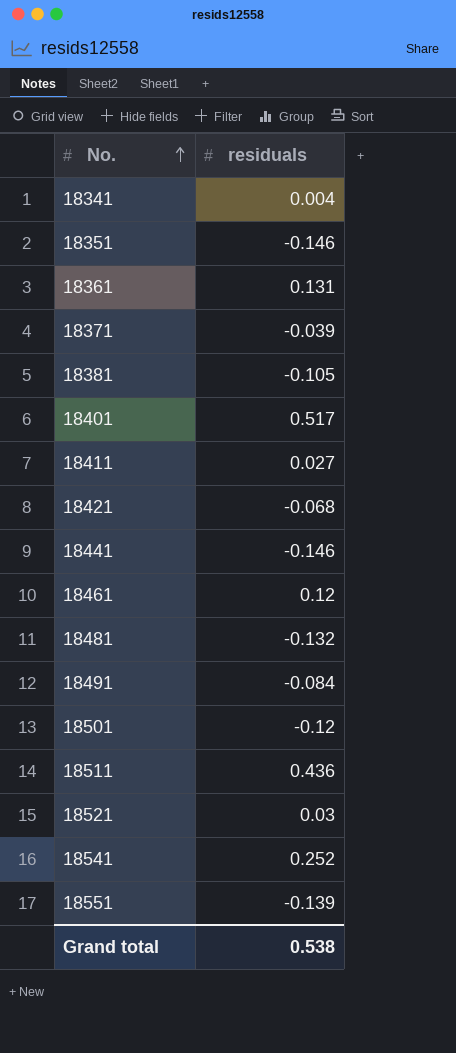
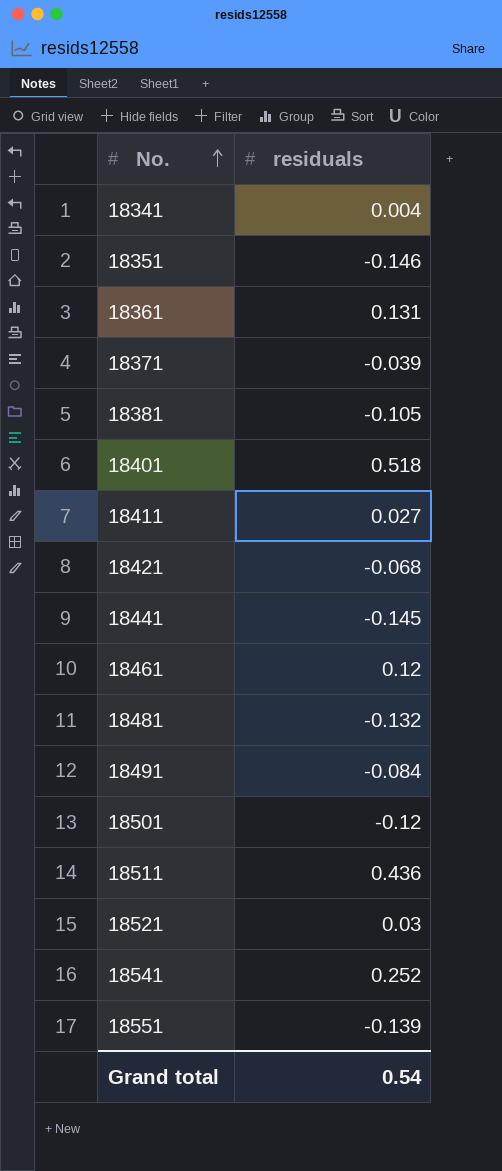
18401 | residuals: 0.517 -> 0.518
18441 | residuals: -0.146 -> -0.145
Grand total | residuals: 0.538 -> 0.54

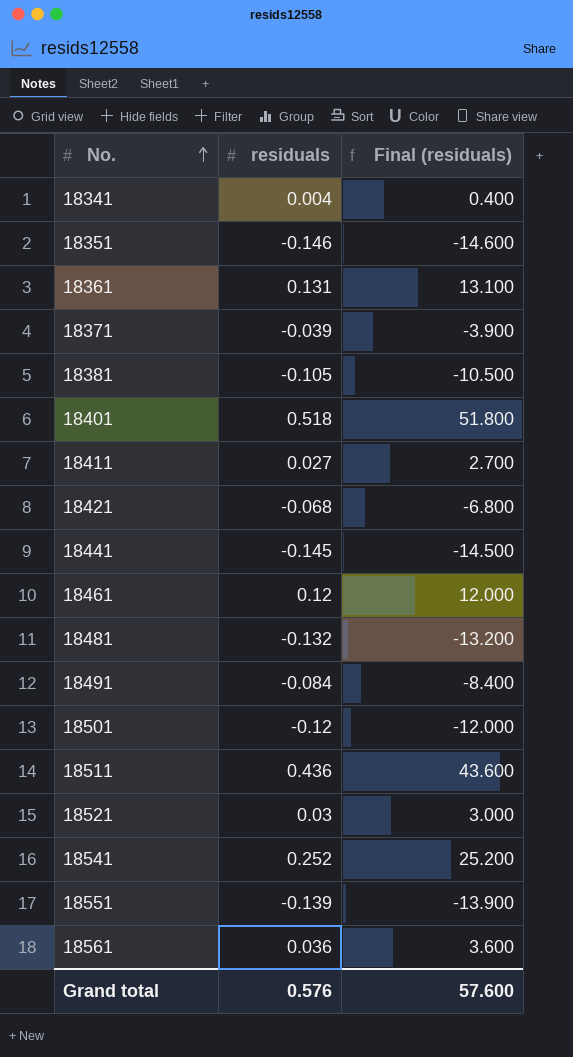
column Final (residuals) | formula: none -> [residuals] * 100
row 18561: none -> 0.036 | 3.600
Grand total | residuals: 0.54 -> 0.576

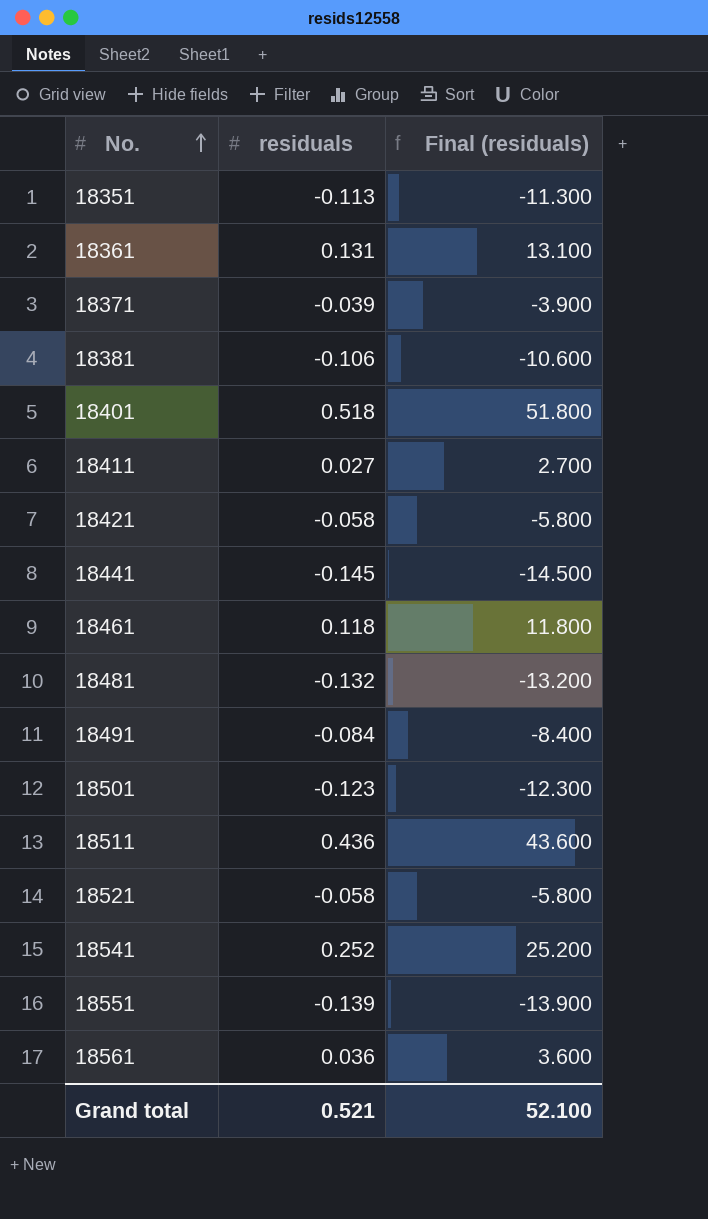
row 18341: 0.004 | 0.400 -> none
18351 | residuals: -0.146 -> -0.113
18351 | Final (residuals): -14.600 -> -11.300
18381 | residuals: -0.105 -> -0.106
18381 | Final (residuals): -10.500 -> -10.600
18421 | residuals: -0.068 -> -0.058
18421 | Final (residuals): -6.800 -> -5.800
18461 | residuals: 0.12 -> 0.118
18461 | Final (residuals): 12.000 -> 11.800
18501 | residuals: -0.12 -> -0.123
18501 | Final (residuals): -12.000 -> -12.300
18521 | residuals: 0.03 -> -0.058
18521 | Final (residuals): 3.000 -> -5.800
Grand total | residuals: 0.576 -> 0.521
Grand total | Final (residuals): 57.600 -> 52.100

